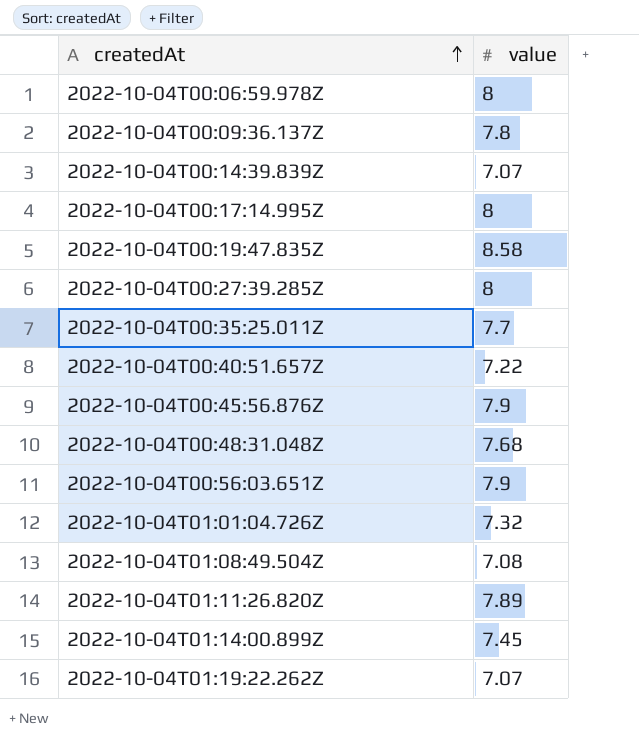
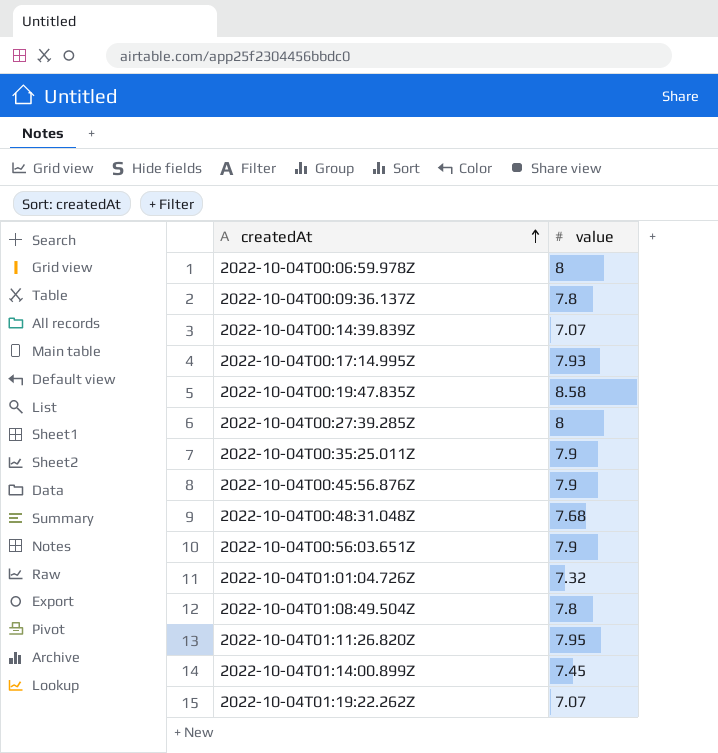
row 2022-10-04T00:40:51.657Z: 7.22 -> none
2022-10-04T00:17:14.995Z | value: 8 -> 7.93
2022-10-04T00:35:25.011Z | value: 7.7 -> 7.9
2022-10-04T01:08:49.504Z | value: 7.08 -> 7.8
2022-10-04T01:11:26.820Z | value: 7.89 -> 7.95

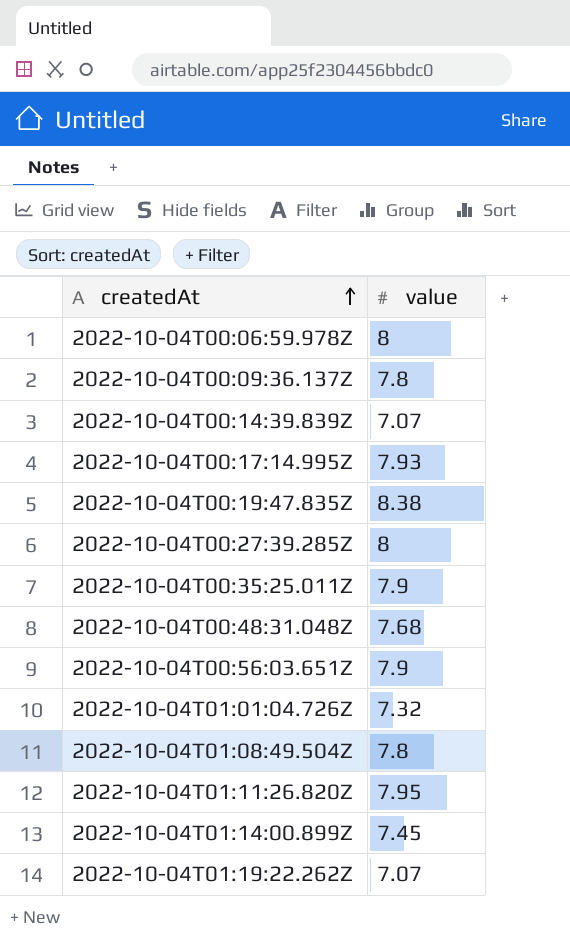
row 2022-10-04T00:45:56.876Z: 7.9 -> none
2022-10-04T00:19:47.835Z | value: 8.58 -> 8.38

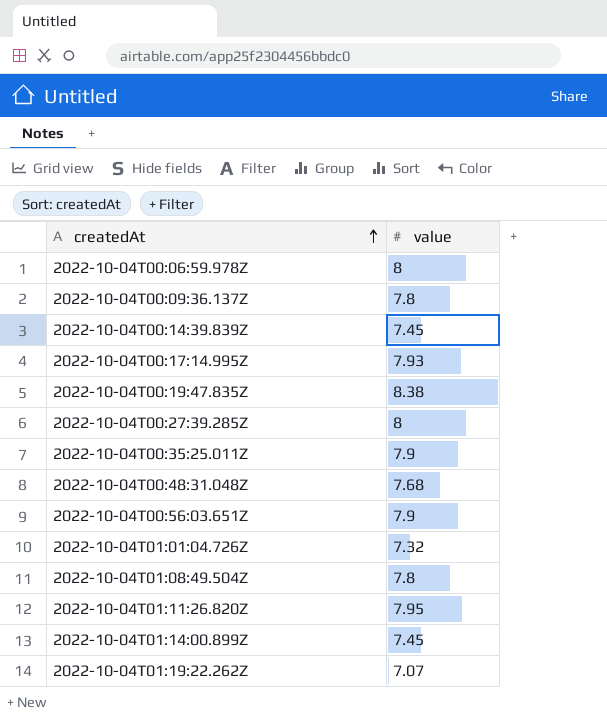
2022-10-04T00:14:39.839Z | value: 7.07 -> 7.45

